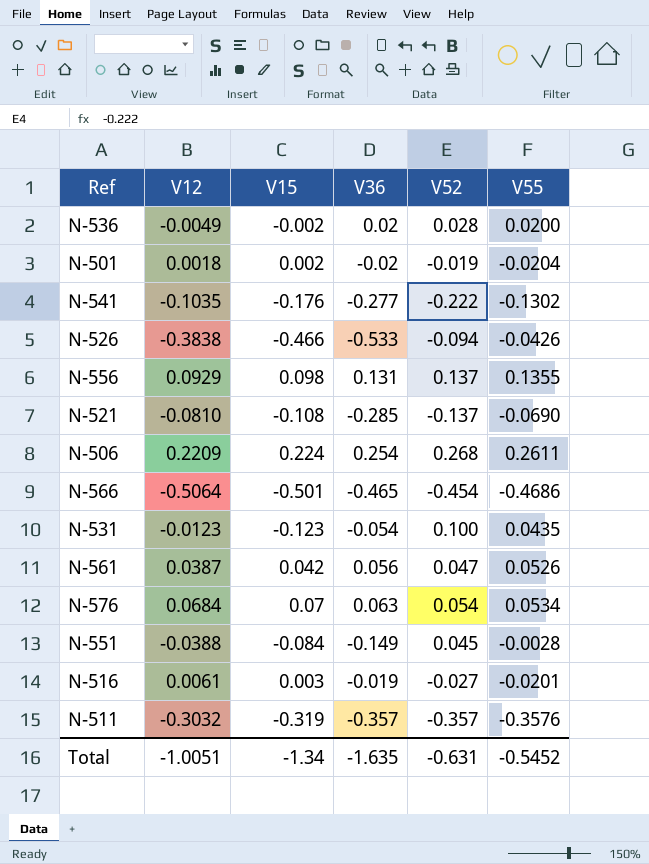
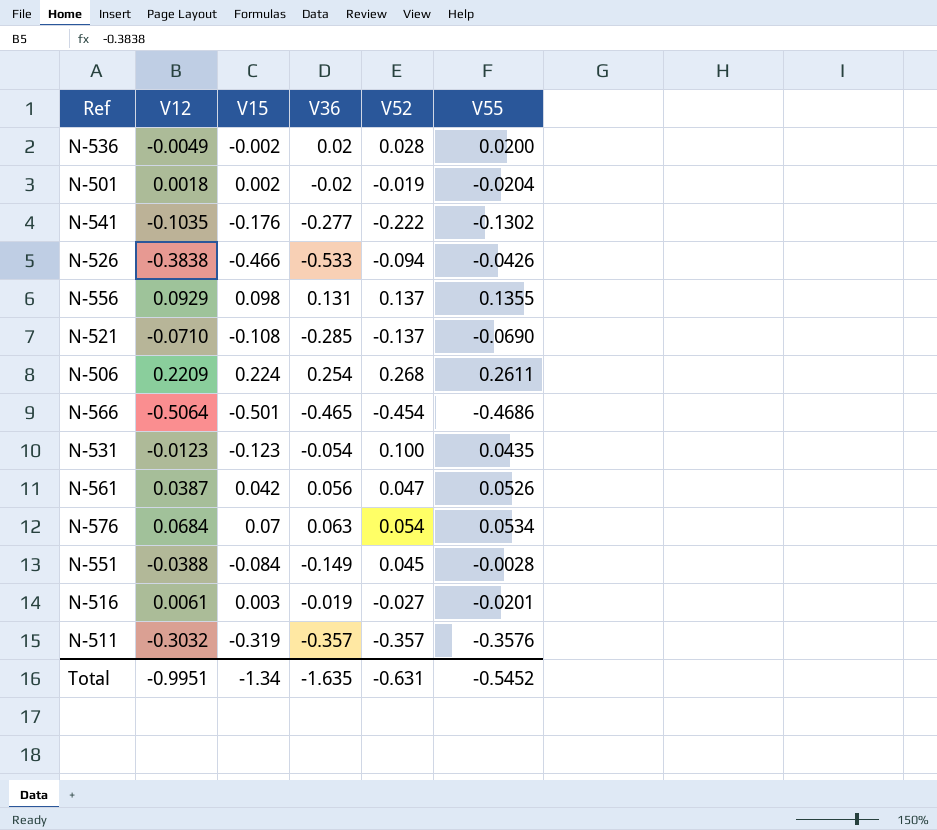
N-521 | V12: -0.0810 -> -0.0710
Total | V12: -1.0051 -> -0.9951

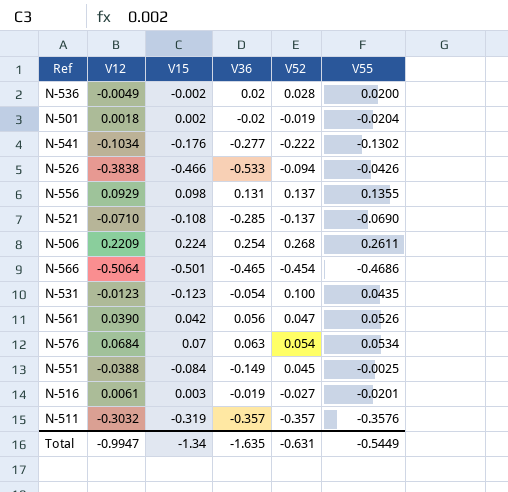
N-541 | V12: -0.1035 -> -0.1034
N-561 | V12: 0.0387 -> 0.0390
N-551 | V55: -0.0028 -> -0.0025
Total | V12: -0.9951 -> -0.9947
Total | V55: -0.5452 -> -0.5449

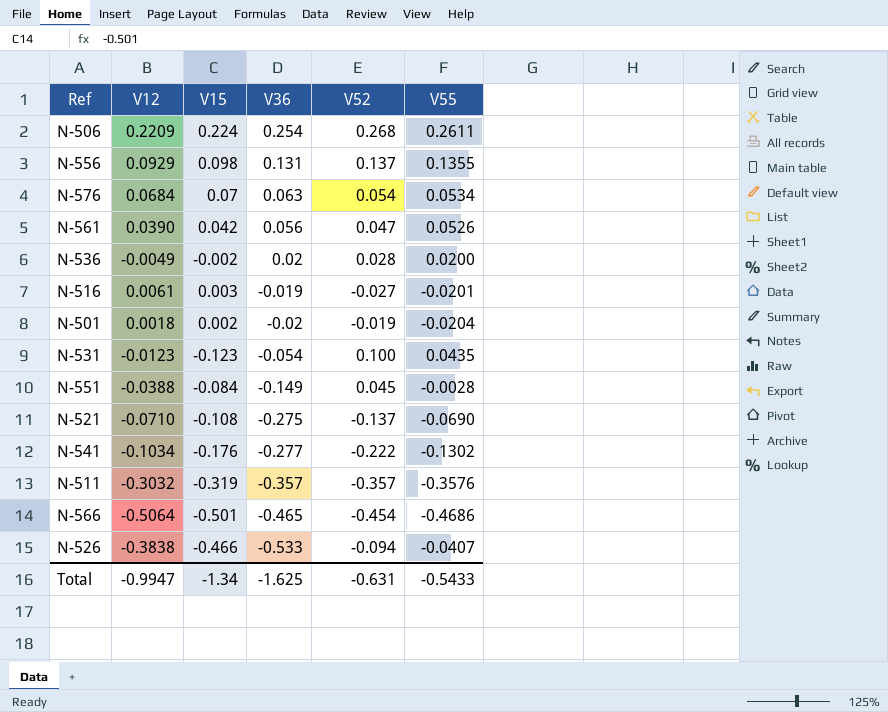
row order: none -> V36 descending
N-551 | V55: -0.0025 -> -0.0028
N-521 | V36: -0.285 -> -0.275
N-526 | V55: -0.0426 -> -0.0407
Total | V36: -1.635 -> -1.625
Total | V55: -0.5449 -> -0.5433

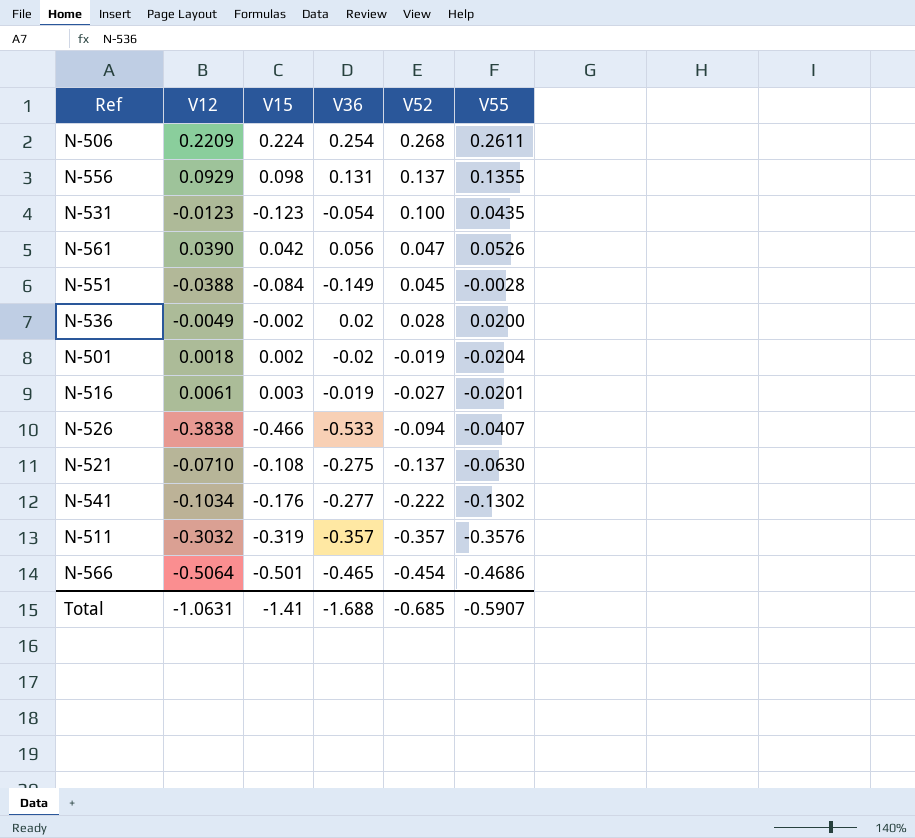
row order: V36 descending -> V52 descending
row N-576: 0.0684 | 0.07 | 0.063 | 0.054 | 0.0534 -> none
N-521 | V55: -0.0690 -> -0.0630
Total | V12: -0.9947 -> -1.0631
Total | V15: -1.34 -> -1.41
Total | V36: -1.625 -> -1.688
Total | V52: -0.631 -> -0.685
Total | V55: -0.5433 -> -0.5907

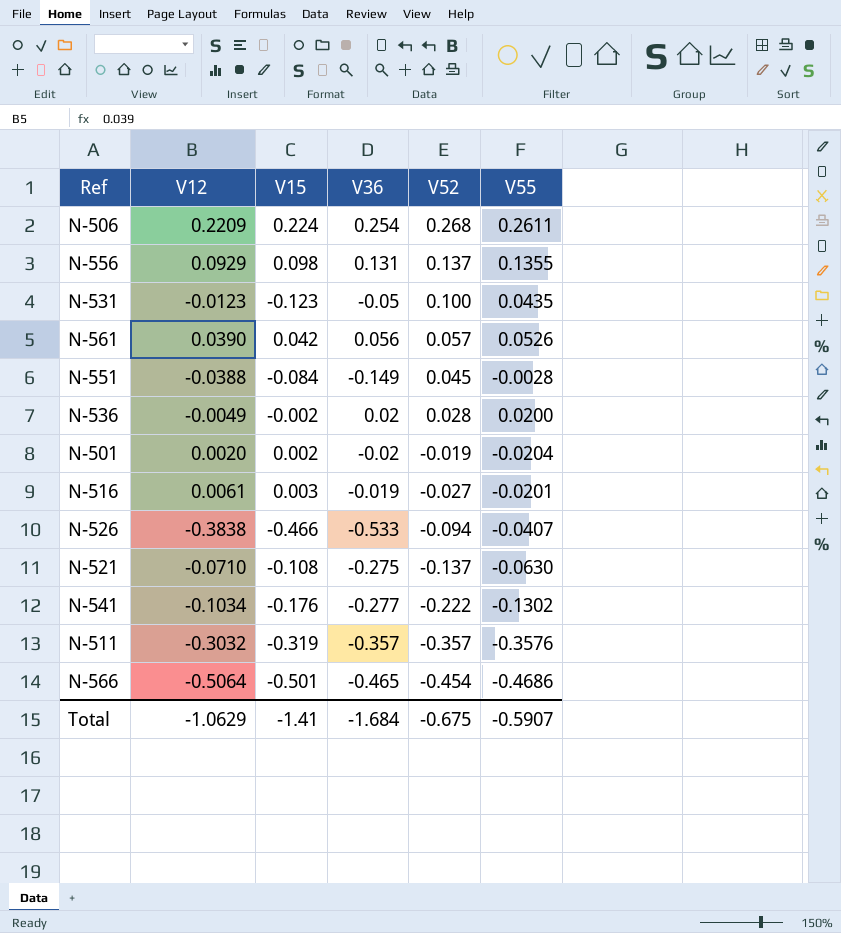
N-531 | V36: -0.054 -> -0.05
N-561 | V52: 0.047 -> 0.057
N-501 | V12: 0.0018 -> 0.0020
Total | V12: -1.0631 -> -1.0629
Total | V36: -1.688 -> -1.684
Total | V52: -0.685 -> -0.675

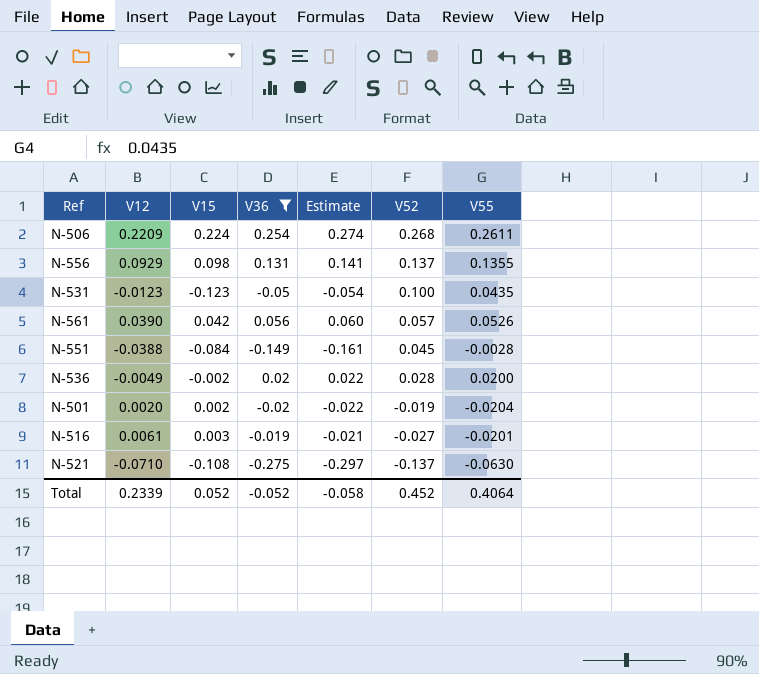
filter: none -> V36 >= -0.275
column Estimate | formula: none -> [V36] * 1.08
Total | V12: -1.0629 -> 0.2339
Total | V15: -1.41 -> 0.052
Total | V36: -1.684 -> -0.052
Total | V52: -0.675 -> 0.452
Total | V55: -0.5907 -> 0.4064

